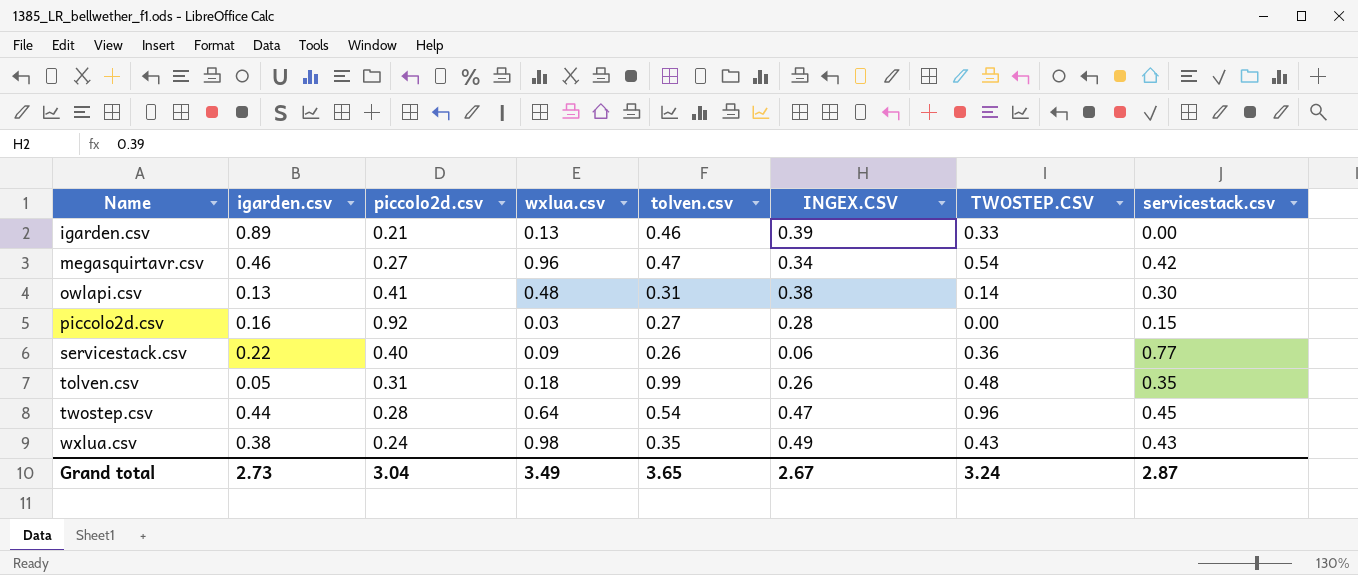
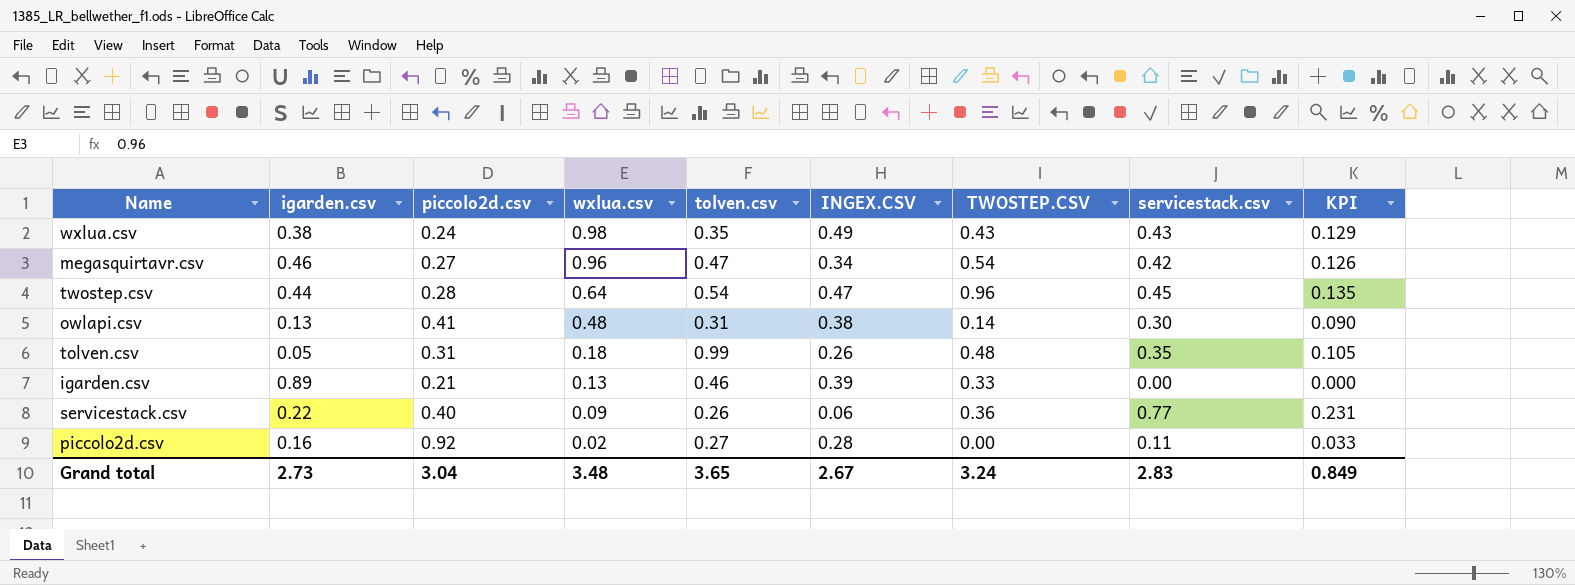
row order: Name ascending -> wxlua.csv descending
column KPI | formula: none -> [servicestack.csv] * 0.3
piccolo2d.csv | wxlua.csv: 0.03 -> 0.02
piccolo2d.csv | servicestack.csv: 0.15 -> 0.11
Grand total | wxlua.csv: 3.49 -> 3.48
Grand total | servicestack.csv: 2.87 -> 2.83

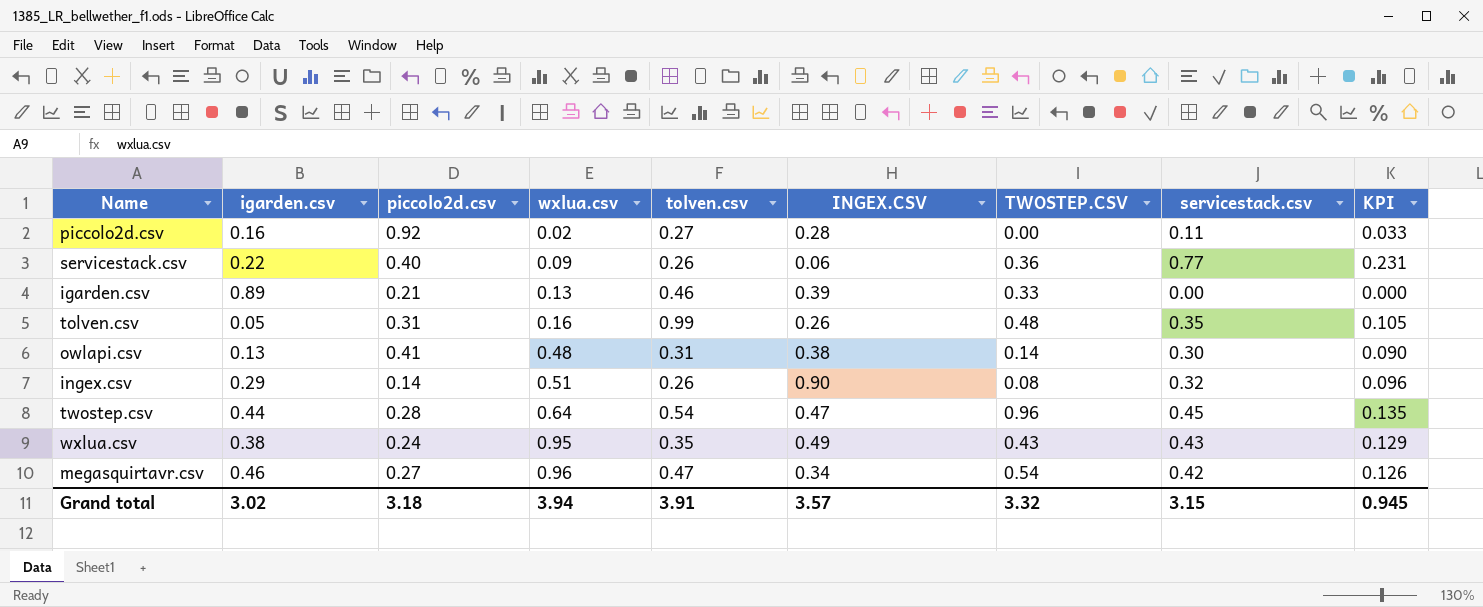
row order: wxlua.csv descending -> wxlua.csv ascending
tolven.csv | wxlua.csv: 0.18 -> 0.16
row ingex.csv: none -> 0.29 | 0.14 | 0.51 | 0.26 | 0.90 | 0.08 | 0.32 | 0.096
wxlua.csv | wxlua.csv: 0.98 -> 0.95
Grand total | igarden.csv: 2.73 -> 3.02
Grand total | piccolo2d.csv: 3.04 -> 3.18
Grand total | wxlua.csv: 3.48 -> 3.94
Grand total | tolven.csv: 3.65 -> 3.91
Grand total | INGEX.CSV: 2.67 -> 3.57
Grand total | TWOSTEP.CSV: 3.24 -> 3.32
Grand total | servicestack.csv: 2.83 -> 3.15
Grand total | KPI: 0.849 -> 0.945

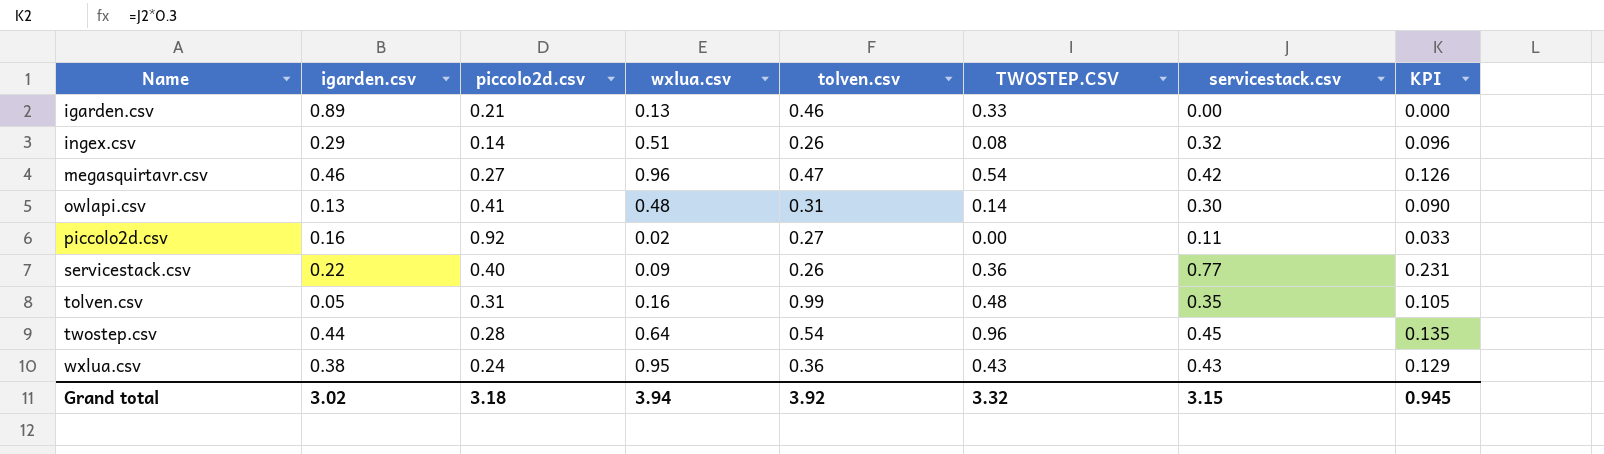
row order: wxlua.csv ascending -> Name ascending
column INGEX.CSV | position: 6 -> none
wxlua.csv | tolven.csv: 0.35 -> 0.36
Grand total | tolven.csv: 3.91 -> 3.92

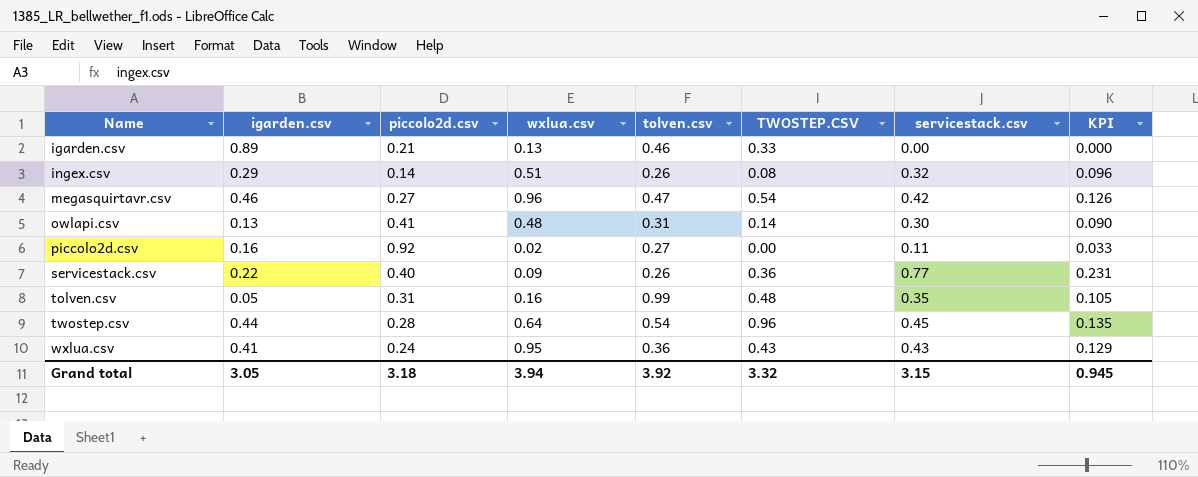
wxlua.csv | igarden.csv: 0.38 -> 0.41
Grand total | igarden.csv: 3.02 -> 3.05

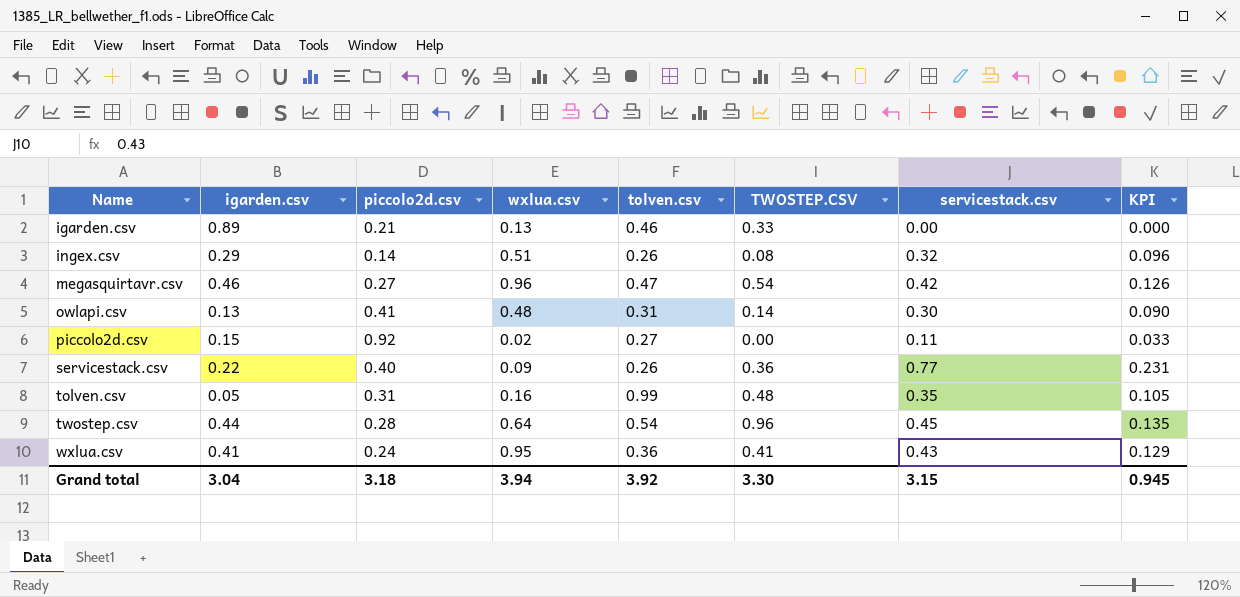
piccolo2d.csv | igarden.csv: 0.16 -> 0.15
wxlua.csv | TWOSTEP.CSV: 0.43 -> 0.41
Grand total | igarden.csv: 3.05 -> 3.04
Grand total | TWOSTEP.CSV: 3.32 -> 3.30

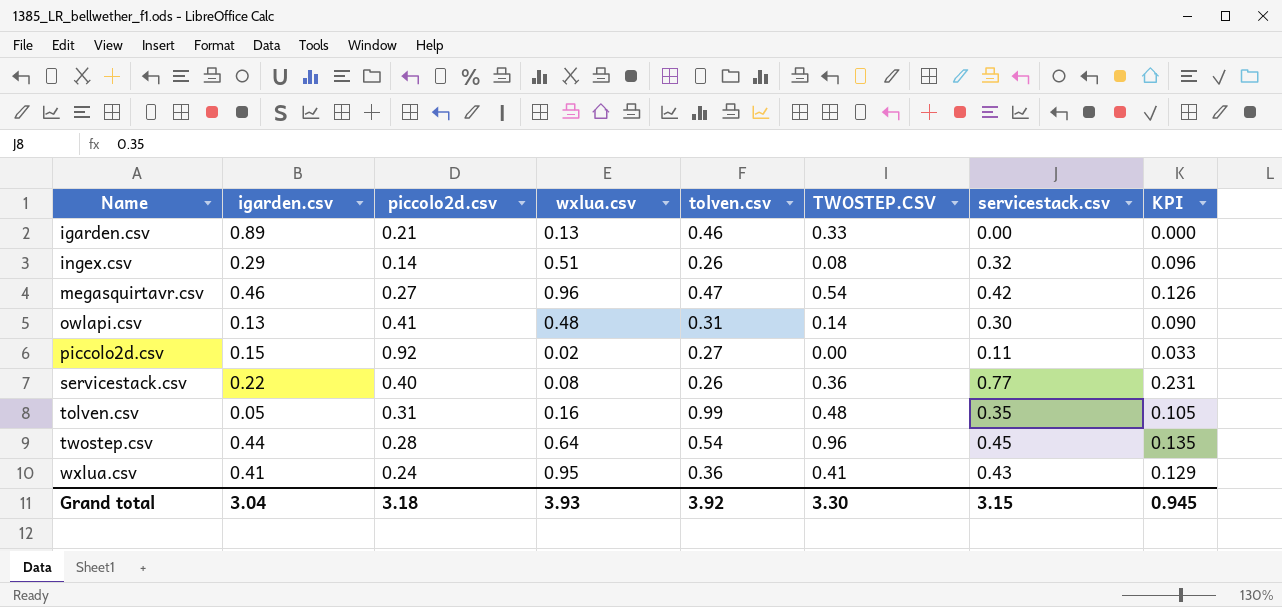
servicestack.csv | wxlua.csv: 0.09 -> 0.08
Grand total | wxlua.csv: 3.94 -> 3.93

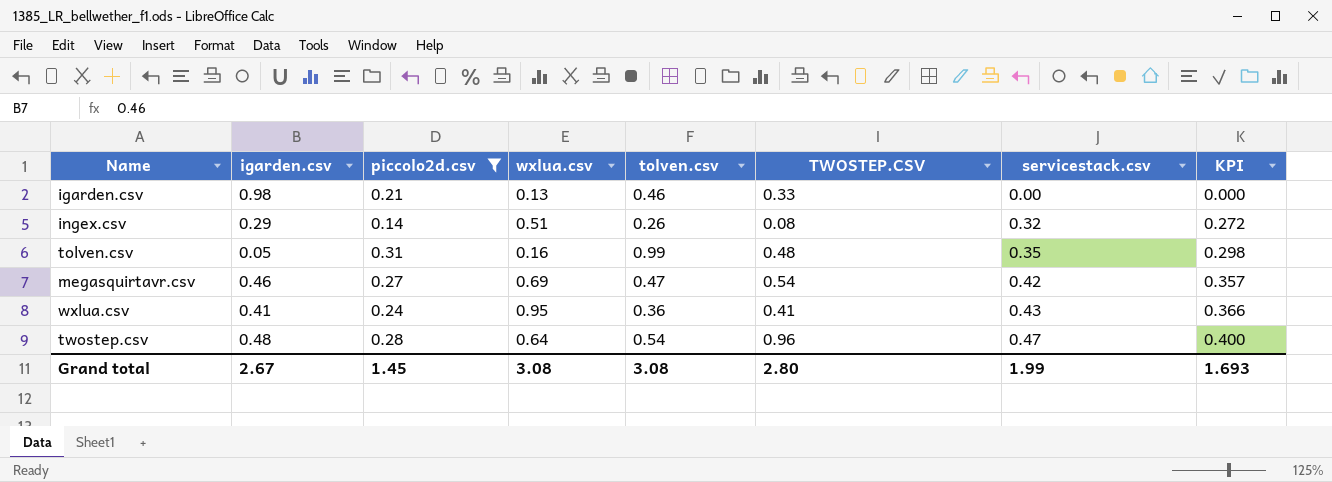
filter: none -> piccolo2d.csv <= 0.31
row order: Name ascending -> servicestack.csv ascending
column KPI | formula: [servicestack.csv] * 0.3 -> [servicestack.csv] * 0.85
igarden.csv | igarden.csv: 0.89 -> 0.98
megasquirtavr.csv | wxlua.csv: 0.96 -> 0.69
twostep.csv | igarden.csv: 0.44 -> 0.48
twostep.csv | servicestack.csv: 0.45 -> 0.47
Grand total | igarden.csv: 3.04 -> 2.67
Grand total | piccolo2d.csv: 3.18 -> 1.45
Grand total | wxlua.csv: 3.93 -> 3.08
Grand total | tolven.csv: 3.92 -> 3.08
Grand total | TWOSTEP.CSV: 3.30 -> 2.80
Grand total | servicestack.csv: 3.15 -> 1.99
Grand total | KPI: 0.945 -> 1.693

